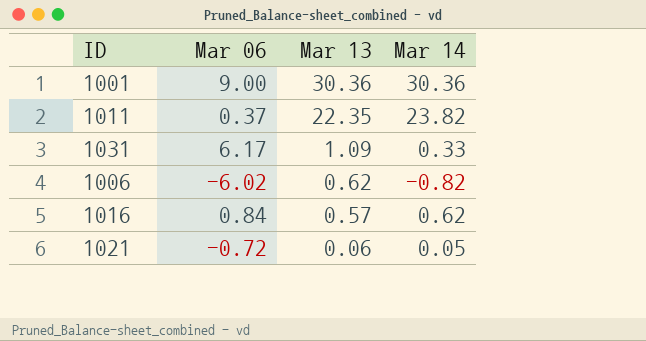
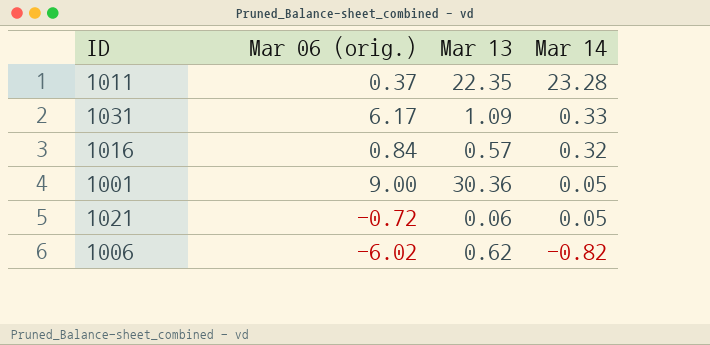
row order: Mar 13 descending -> Mar 14 descending
column name: Mar 06 -> Mar 06 (orig.)
1011 | Mar 14: 23.82 -> 23.28
1016 | Mar 14: 0.62 -> 0.32
1001 | Mar 14: 30.36 -> 0.05

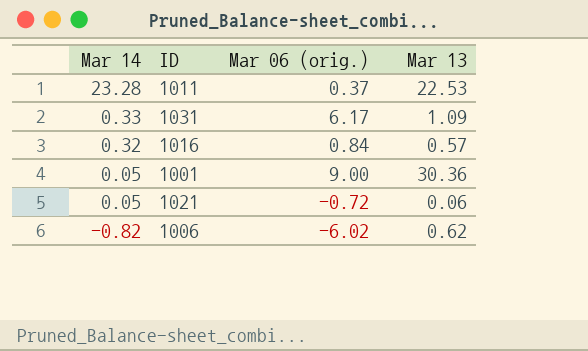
column Mar 14 | position: 4 -> 1
1011 | Mar 13: 22.35 -> 22.53

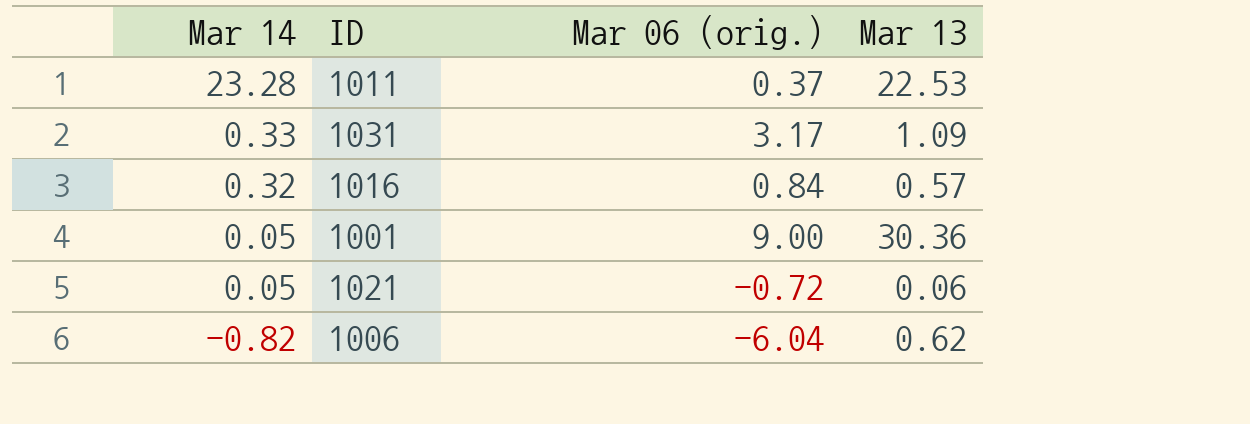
1031 | Mar 06 (orig.): 6.17 -> 3.17
1006 | Mar 06 (orig.): -6.02 -> -6.04

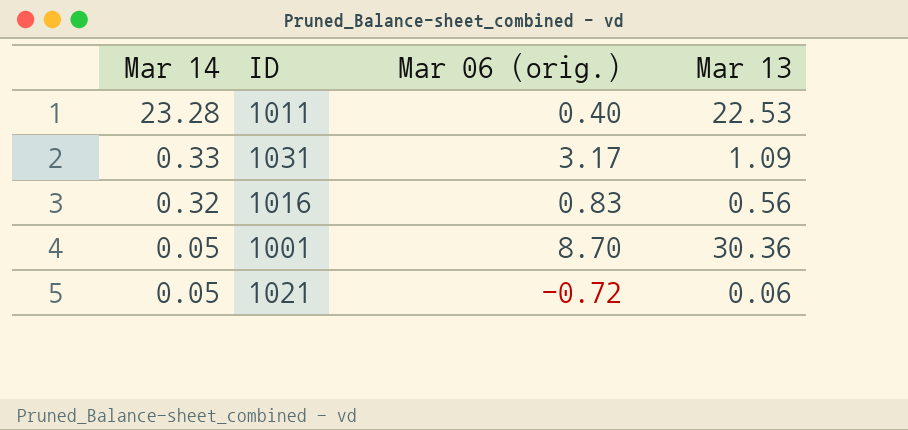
row 1006: -0.82 | -6.04 | 0.62 -> none
1011 | Mar 06 (orig.): 0.37 -> 0.40
1016 | Mar 06 (orig.): 0.84 -> 0.83
1016 | Mar 13: 0.57 -> 0.56
1001 | Mar 06 (orig.): 9.00 -> 8.70

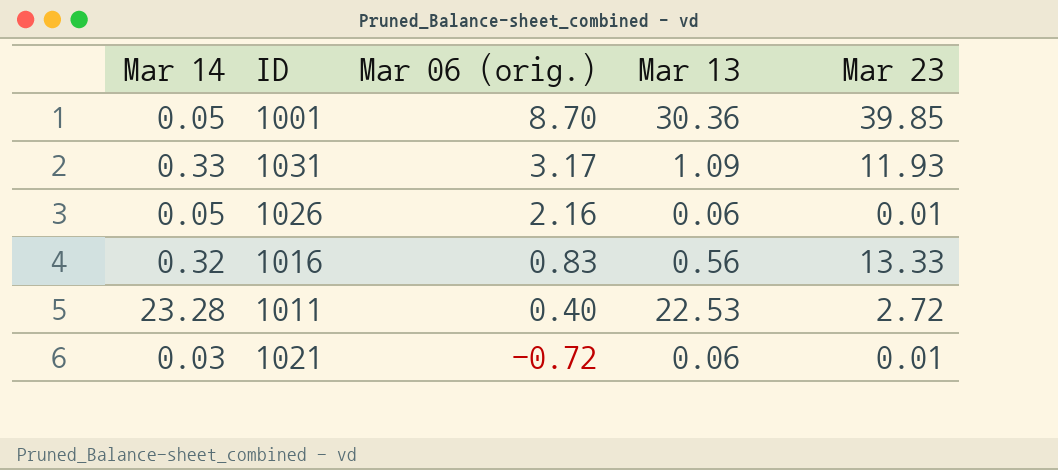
row order: Mar 14 descending -> Mar 06 (orig.) descending
column Mar 23 | position: none -> 5
row 1026: none -> 0.05 | 2.16 | 0.06 | 0.01
1021 | Mar 14: 0.05 -> 0.03

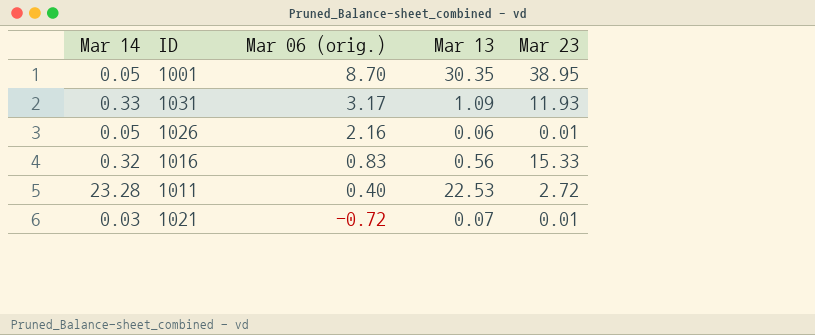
1001 | Mar 13: 30.36 -> 30.35
1001 | Mar 23: 39.85 -> 38.95
1016 | Mar 23: 13.33 -> 15.33
1021 | Mar 13: 0.06 -> 0.07

